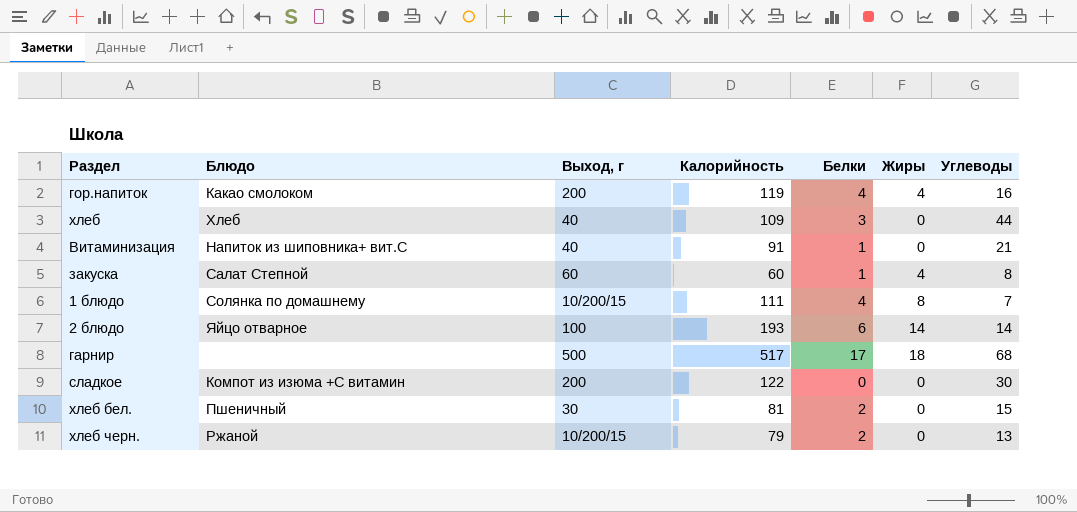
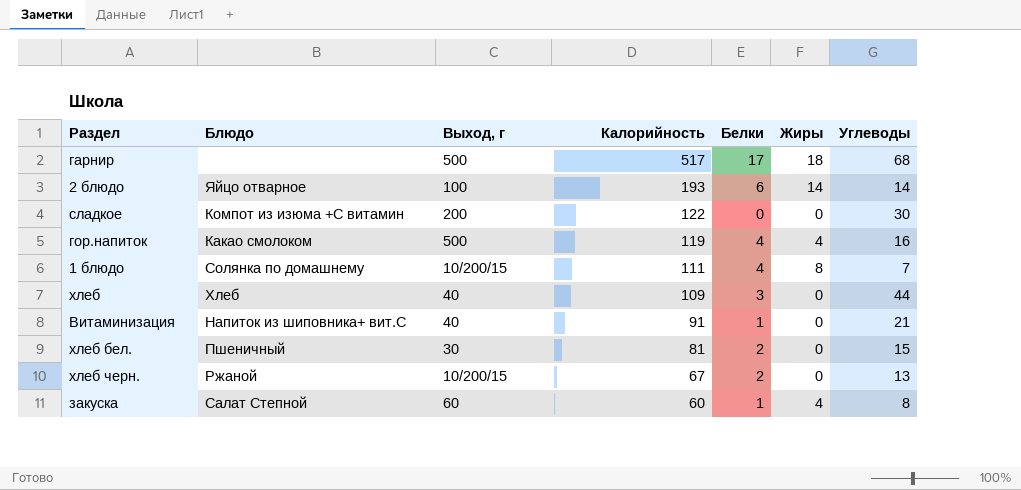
row order: none -> Калорийность descending
гор.напиток | Выход, г: 200 -> 500
хлеб черн. | Калорийность: 79 -> 67

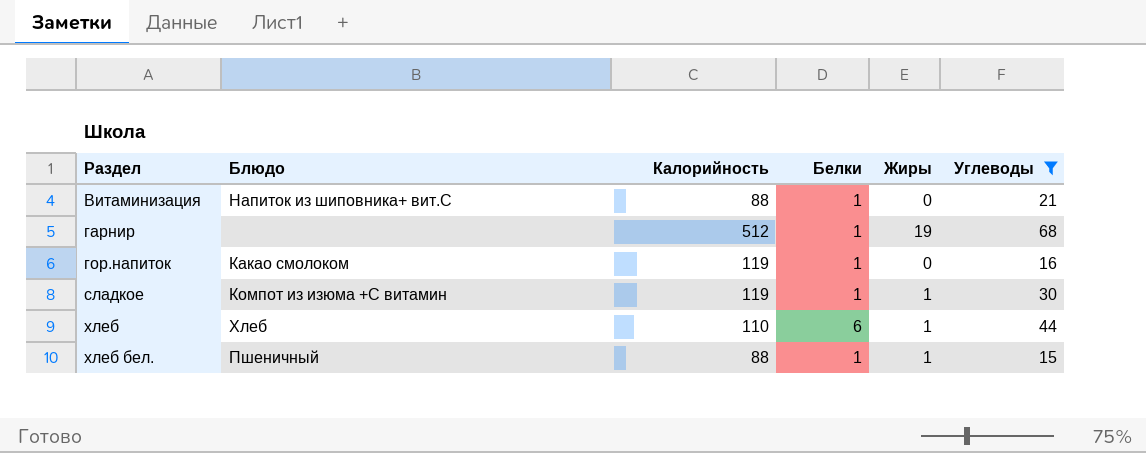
filter: none -> Углеводы >= 15
row order: Калорийность descending -> Раздел ascending
column Выход, г | position: 3 -> none
Витаминизация | Калорийность: 91 -> 88
гарнир | Калорийность: 517 -> 512
гарнир | Белки: 17 -> 1
гарнир | Жиры: 18 -> 19
гор.напиток | Белки: 4 -> 1
гор.напиток | Жиры: 4 -> 0
сладкое | Калорийность: 122 -> 119
сладкое | Белки: 0 -> 1
сладкое | Жиры: 0 -> 1
хлеб | Калорийность: 109 -> 110
хлеб | Белки: 3 -> 6
хлеб | Жиры: 0 -> 1
хлеб бел. | Калорийность: 81 -> 88
хлеб бел. | Белки: 2 -> 1
хлеб бел. | Жиры: 0 -> 1

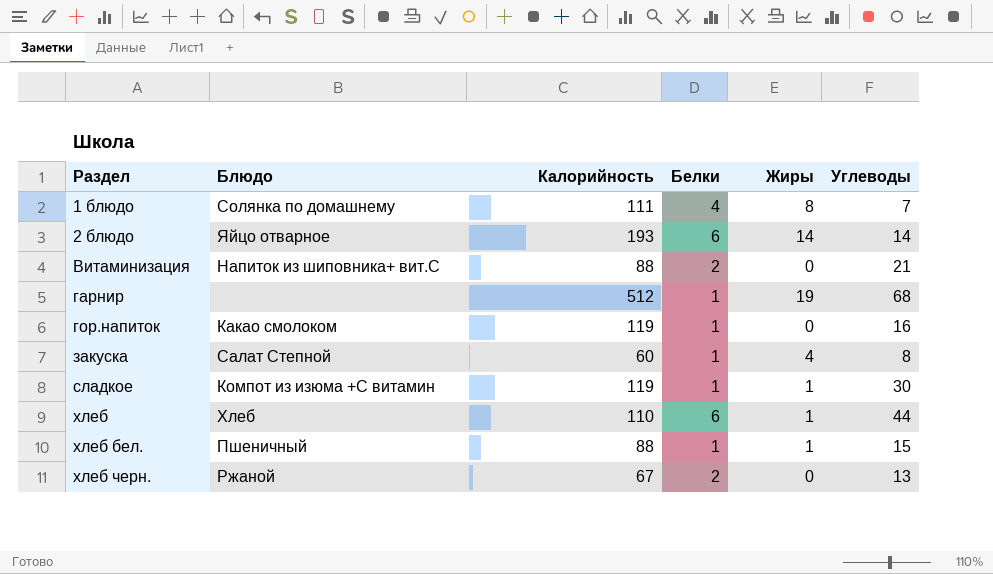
filter: Углеводы >= 15 -> none
Витаминизация | Белки: 1 -> 2

